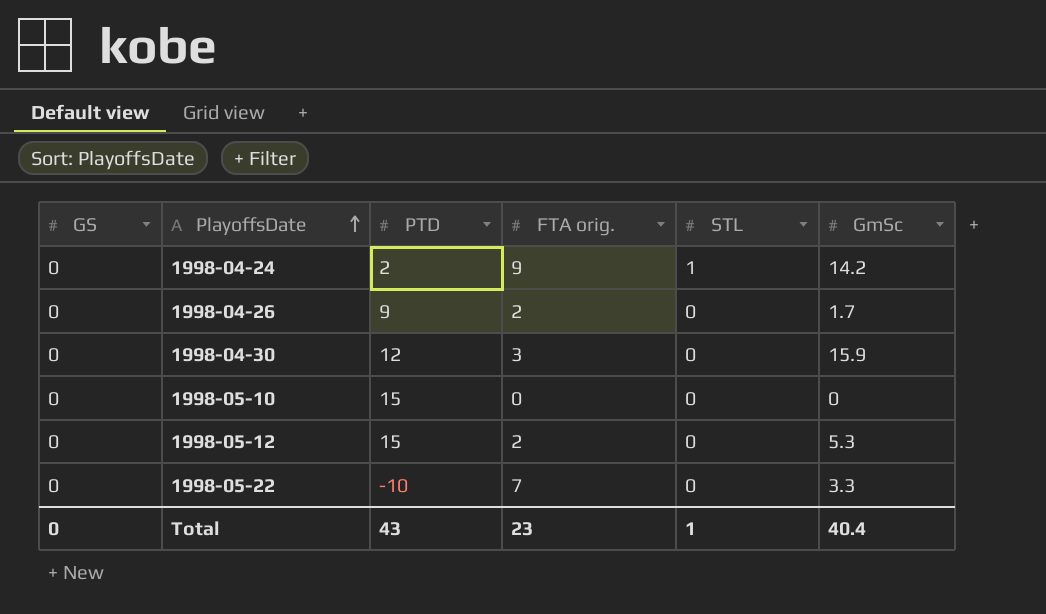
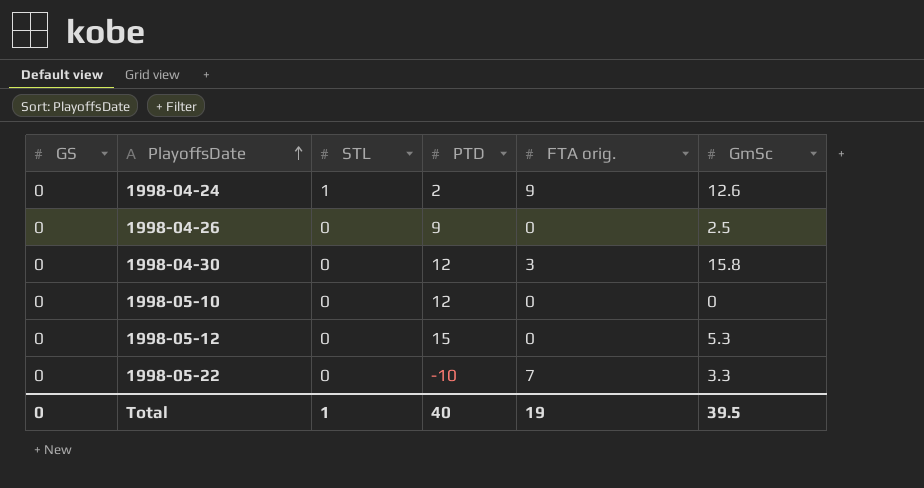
column STL | position: 5 -> 3
1998-04-24 | GmSc: 14.2 -> 12.6
1998-04-26 | FTA orig.: 2 -> 0
1998-04-26 | GmSc: 1.7 -> 2.5
1998-04-30 | GmSc: 15.9 -> 15.8
1998-05-10 | PTD: 15 -> 12
1998-05-12 | FTA orig.: 2 -> 0
Total | PTD: 43 -> 40
Total | FTA orig.: 23 -> 19
Total | GmSc: 40.4 -> 39.5

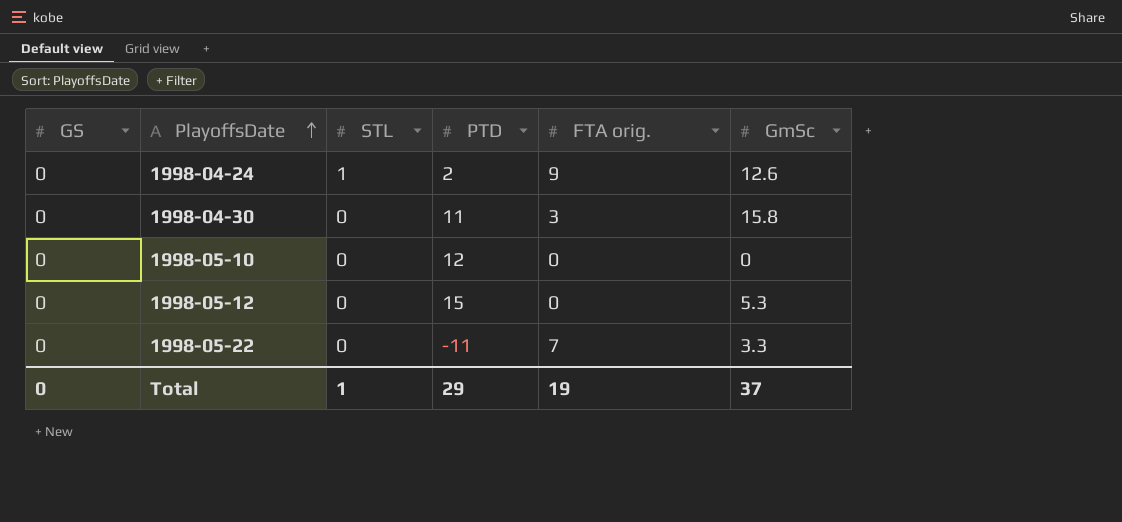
row 1998-04-26: 0 | 0 | 9 | 0 | 2.5 -> none
1998-04-30 | PTD: 12 -> 11
1998-05-22 | PTD: -10 -> -11
Total | PTD: 40 -> 29
Total | GmSc: 39.5 -> 37

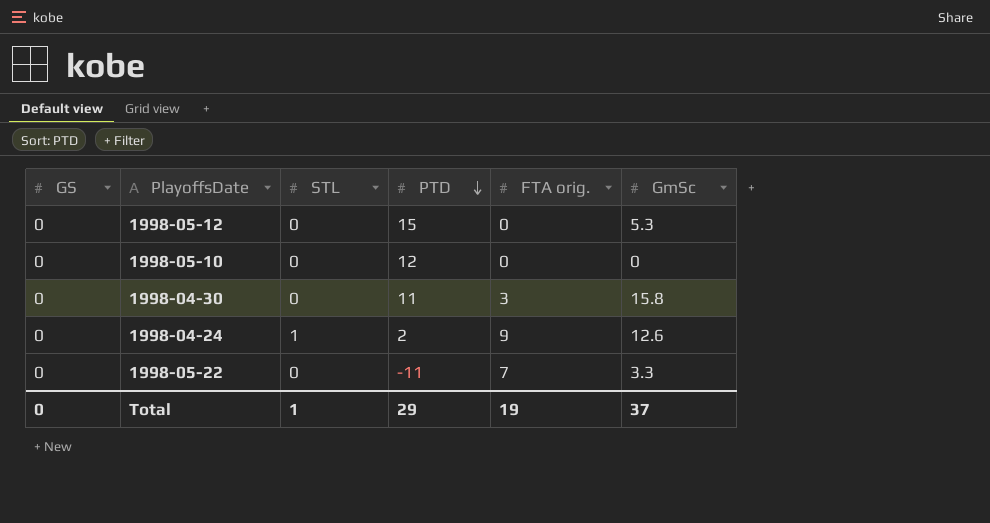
row order: PlayoffsDate ascending -> PTD descending

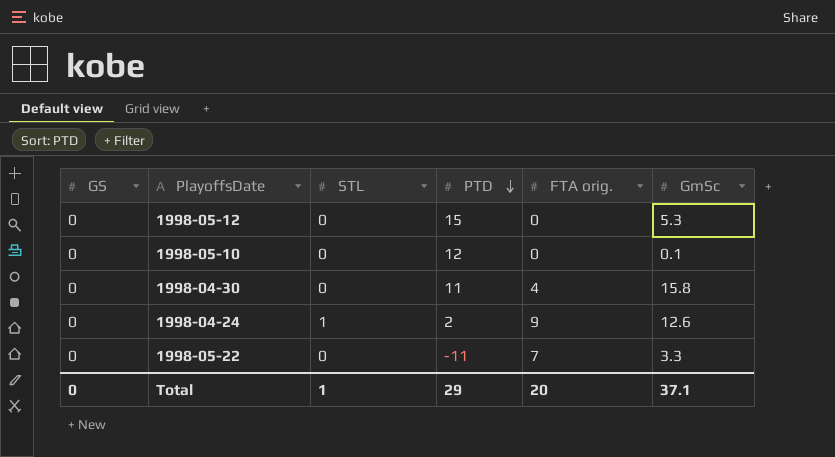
1998-05-10 | GmSc: 0 -> 0.1
1998-04-30 | FTA orig.: 3 -> 4
Total | FTA orig.: 19 -> 20
Total | GmSc: 37 -> 37.1

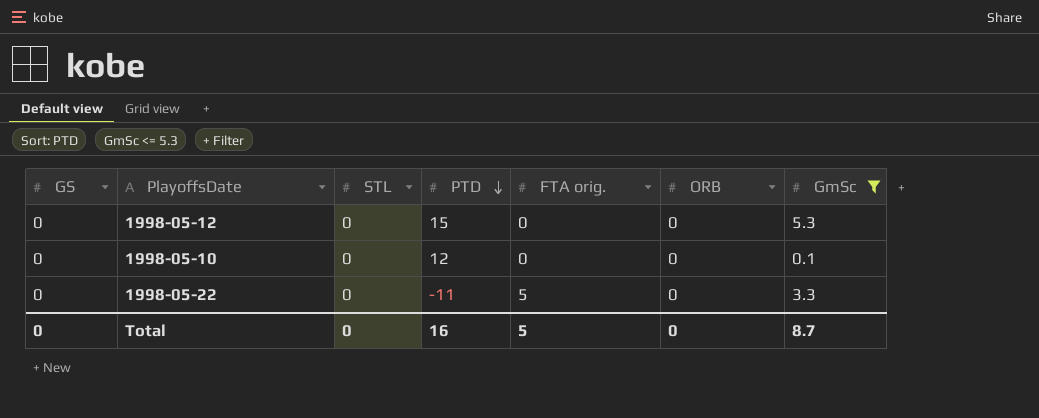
filter: none -> GmSc <= 5.3
column ORB | position: none -> 6
1998-05-22 | FTA orig.: 7 -> 5
Total | STL: 1 -> 0
Total | PTD: 29 -> 16
Total | FTA orig.: 20 -> 5
Total | GmSc: 37.1 -> 8.7

